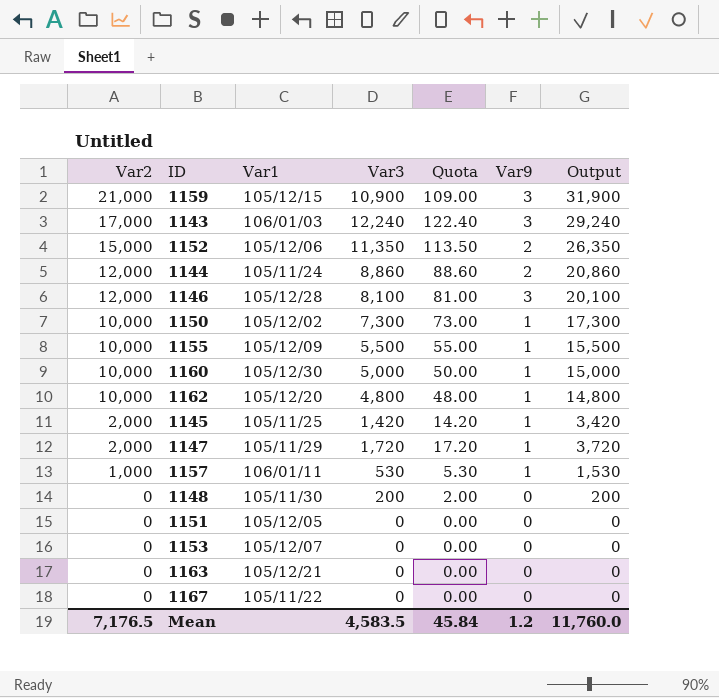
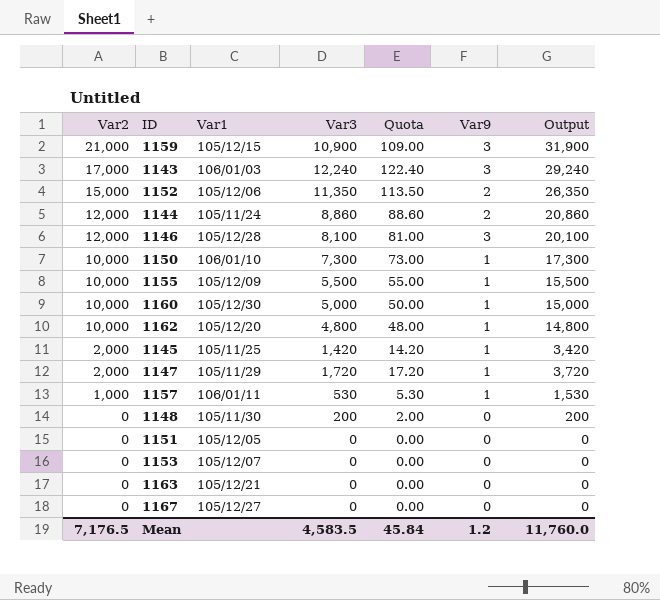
1150 | Var1: 105/12/02 -> 106/01/10
1167 | Var1: 105/11/22 -> 105/12/27

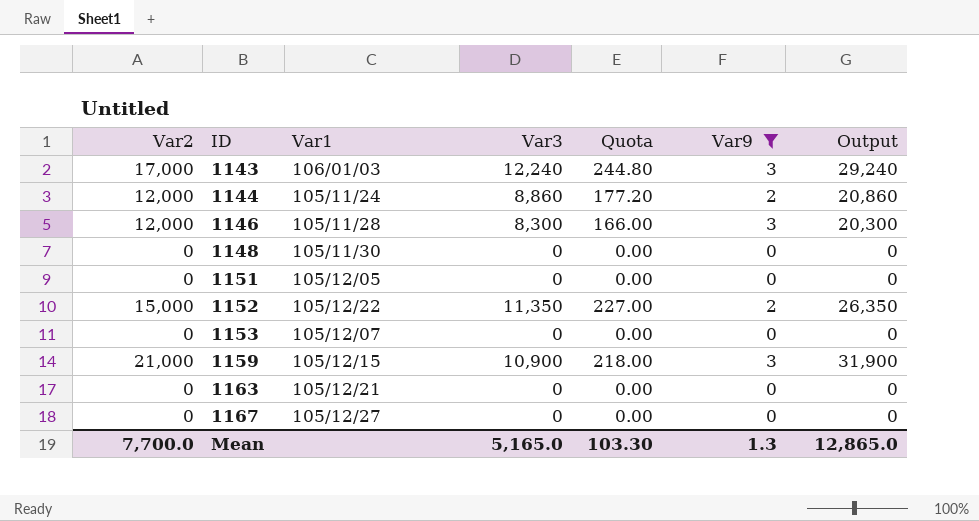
filter: none -> Var9 != 1
row order: Var2 descending -> ID ascending
column Quota | formula: [Var3] * 0.01 -> [Var3] * 0.02
1146 | Var1: 105/12/28 -> 105/11/28
1146 | Var3: 8,100 -> 8,300
1146 | Output: 20,100 -> 20,300
1148 | Var3: 200 -> 0
1148 | Output: 200 -> 0
1152 | Var1: 105/12/06 -> 105/12/22
Mean | Var2: 7,176.5 -> 7,700.0
Mean | Var3: 4,583.5 -> 5,165.0
Mean | Quota: 45.84 -> 103.30
Mean | Var9: 1.2 -> 1.3
Mean | Output: 11,760.0 -> 12,865.0

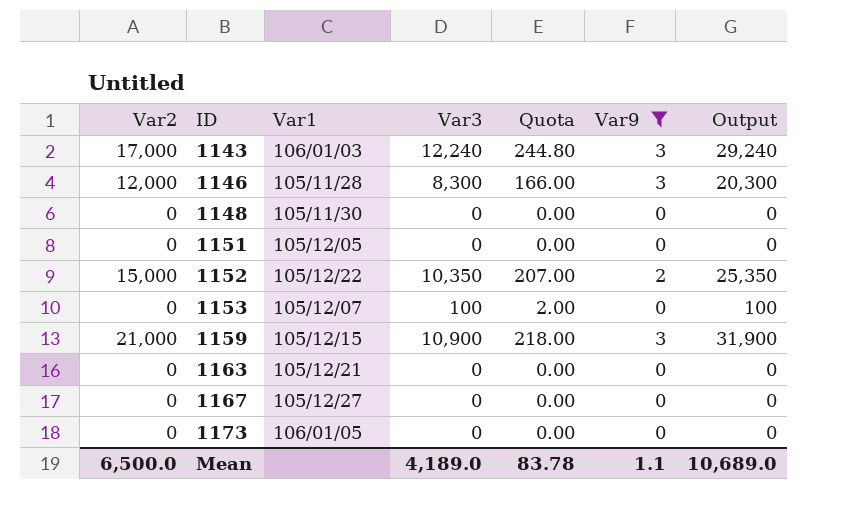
row 1144: 12,000 | 105/11/24 | 8,860 | 177.20 | 2 | 20,860 -> none
1152 | Var3: 11,350 -> 10,350
1152 | Quota: 227.00 -> 207.00
1152 | Output: 26,350 -> 25,350
1153 | Var3: 0 -> 100
1153 | Quota: 0.00 -> 2.00
1153 | Output: 0 -> 100
row 1173: none -> 0 | 106/01/05 | 0 | 0.00 | 0 | 0
Mean | Var2: 7,700.0 -> 6,500.0
Mean | Var3: 5,165.0 -> 4,189.0
Mean | Quota: 103.30 -> 83.78
Mean | Var9: 1.3 -> 1.1
Mean | Output: 12,865.0 -> 10,689.0

